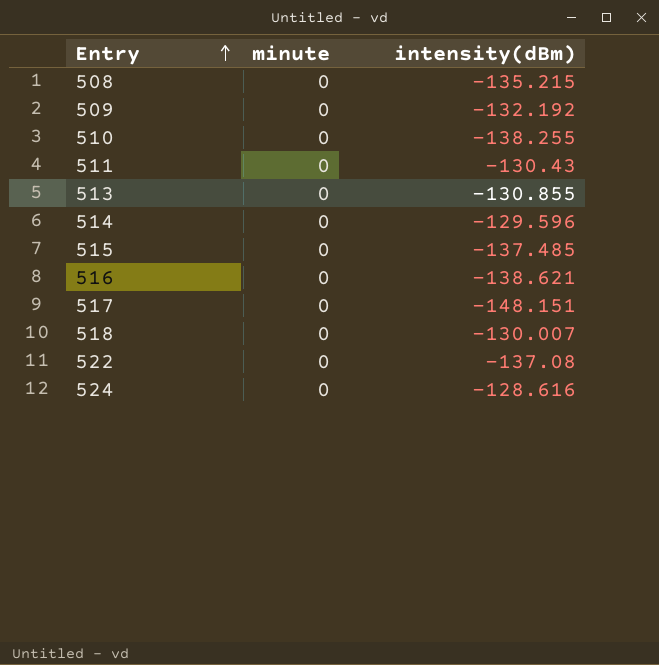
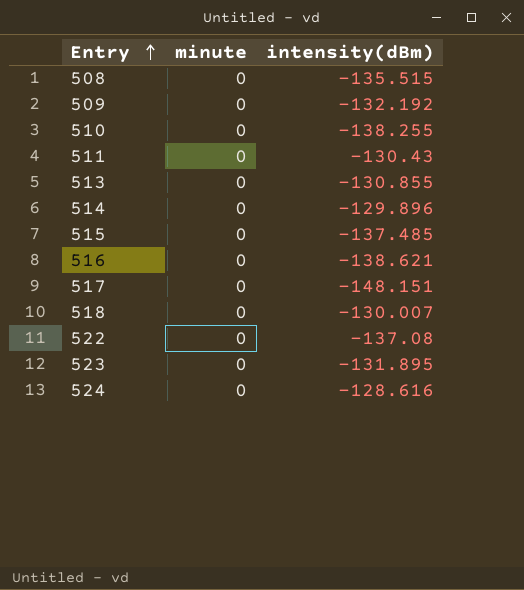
508 | intensity(dBm): -135.215 -> -135.515
514 | intensity(dBm): -129.596 -> -129.896
row 523: none -> 0 | -131.895

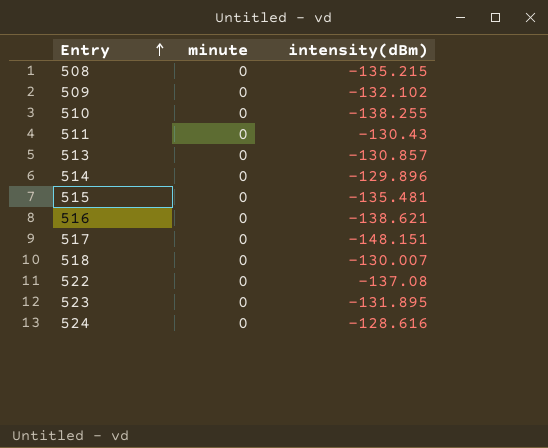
508 | intensity(dBm): -135.515 -> -135.215
509 | intensity(dBm): -132.192 -> -132.102
513 | intensity(dBm): -130.855 -> -130.857
515 | intensity(dBm): -137.485 -> -135.481

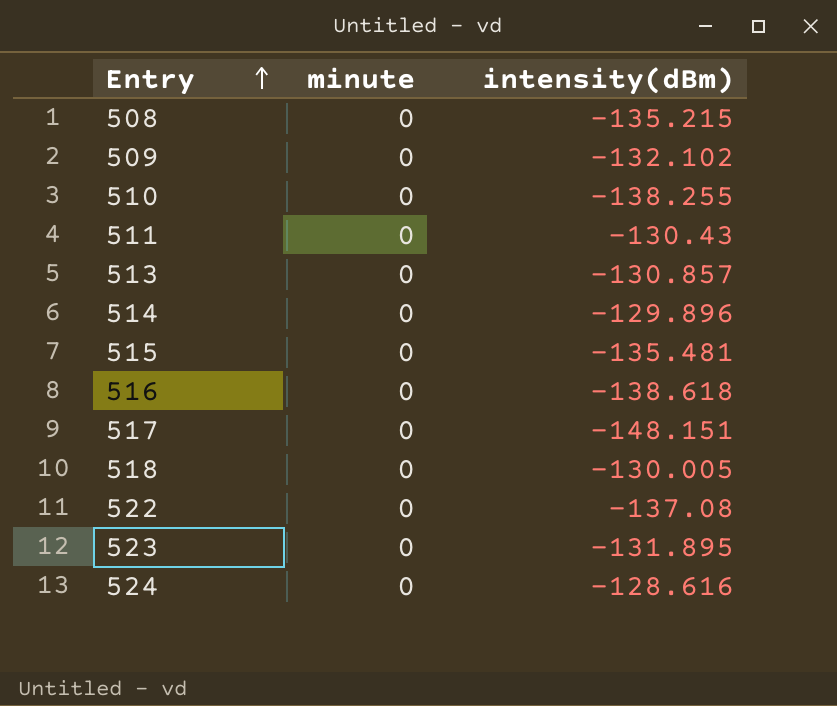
516 | intensity(dBm): -138.621 -> -138.618
518 | intensity(dBm): -130.007 -> -130.005

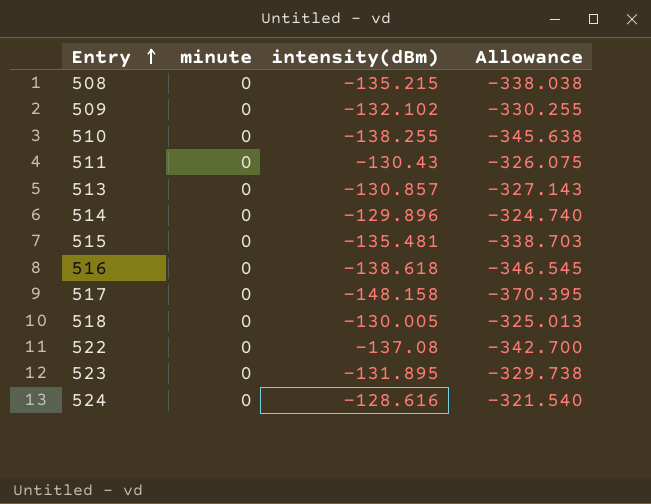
column Allowance | formula: none -> [intensity(dBm)] * 2.5
517 | intensity(dBm): -148.151 -> -148.158

